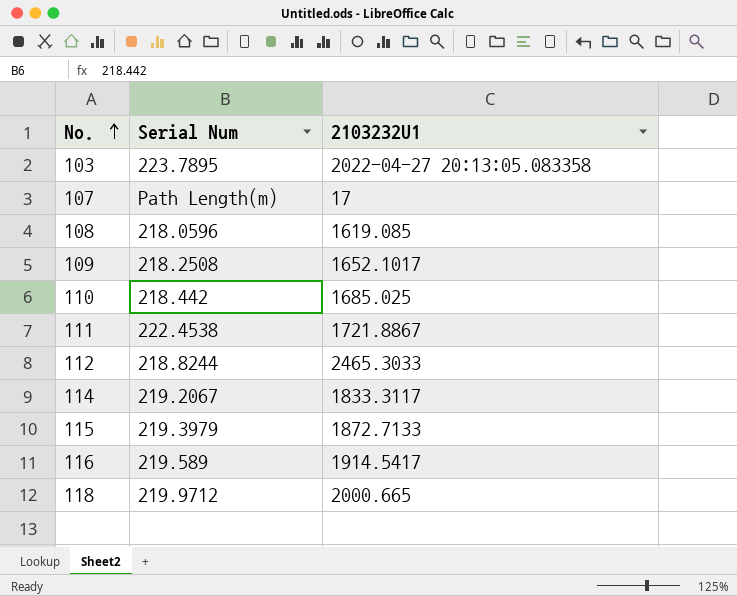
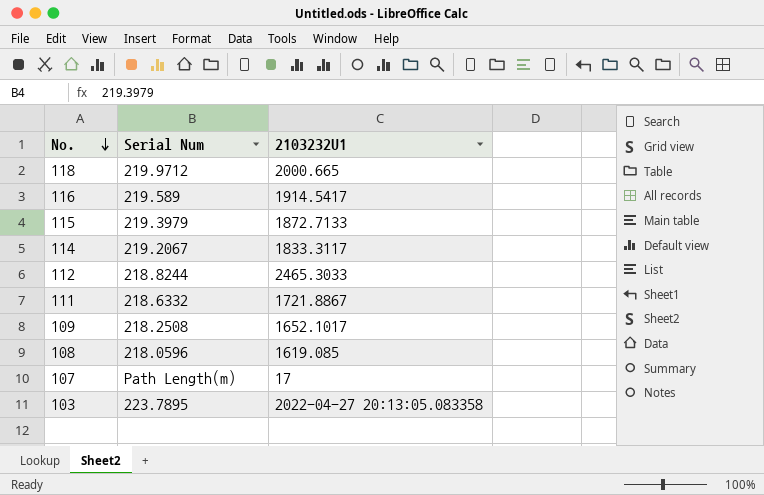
row order: No. ascending -> No. descending
row 110: 218.442 | 1685.025 -> none
111 | Serial Num: 222.4538 -> 218.6332

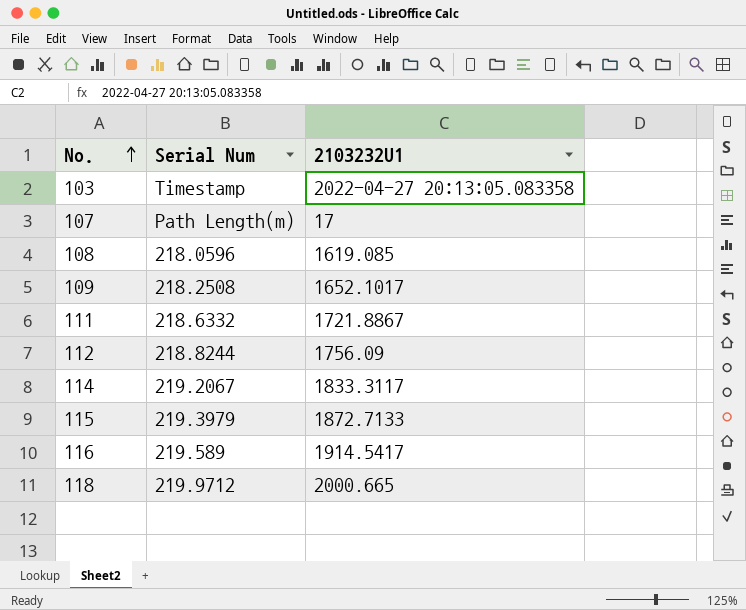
row order: No. descending -> No. ascending
103 | Serial Num: 223.7895 -> Timestamp
112 | 2103232U1: 2465.3033 -> 1756.09

